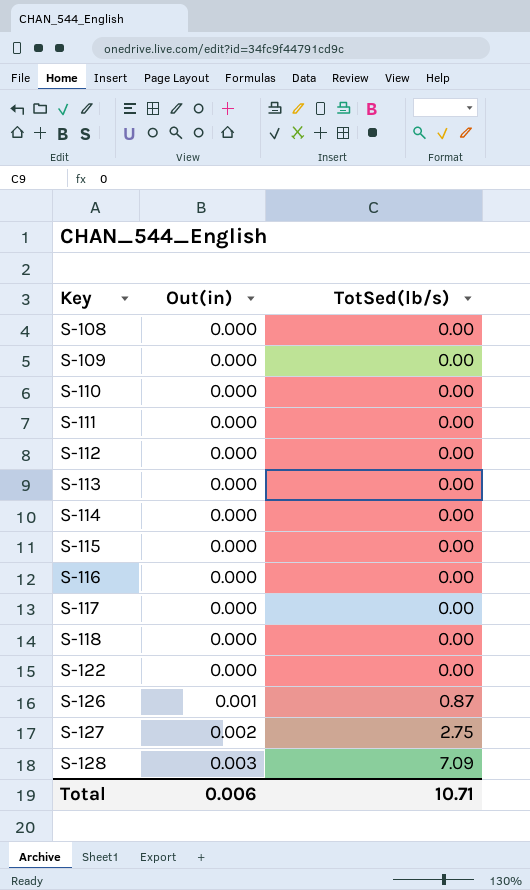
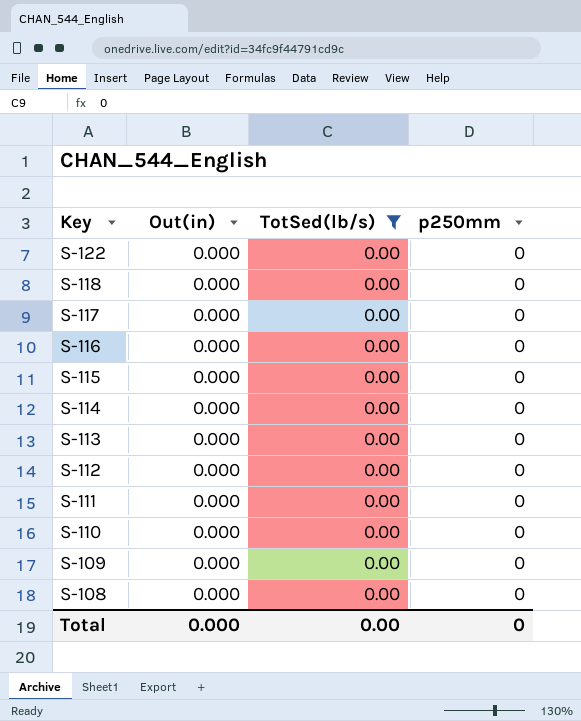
filter: none -> TotSed(lb/s) = 0.00
row order: Key ascending -> Key descending
column p250mm | position: none -> 4
Total | Out(in): 0.006 -> 0.000
Total | TotSed(lb/s): 10.71 -> 0.00

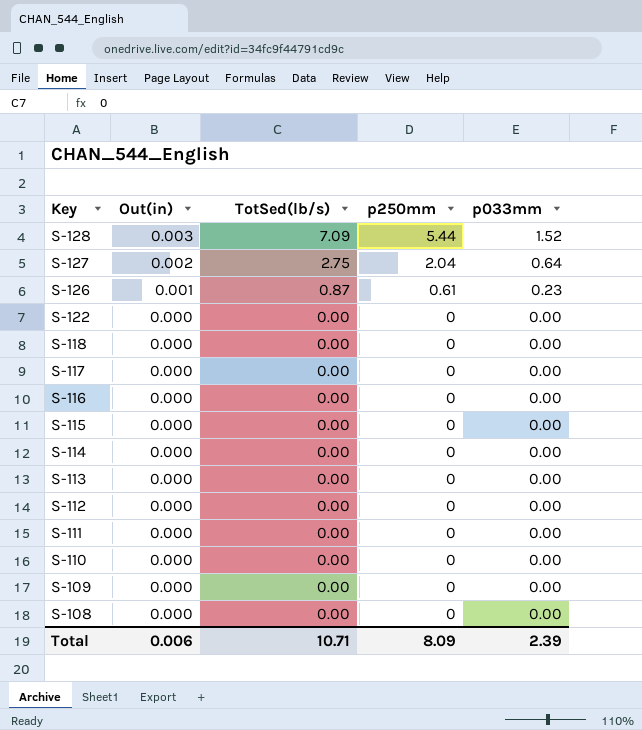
filter: TotSed(lb/s) = 0.00 -> none
column p033mm | position: none -> 5
Total | Out(in): 0.000 -> 0.006
Total | TotSed(lb/s): 0.00 -> 10.71
Total | p250mm: 0 -> 8.09

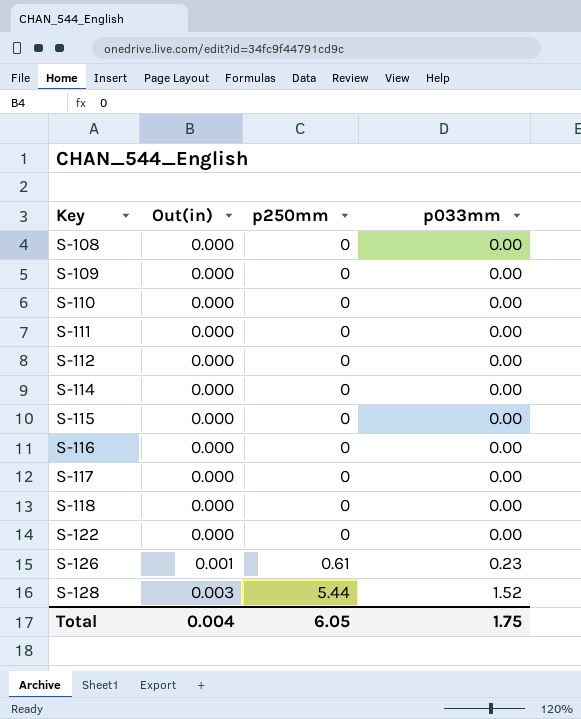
row order: Key descending -> Key ascending
column TotSed(lb/s) | position: 3 -> none
row S-127: 0.002 | 2.75 | 2.04 | 0.64 -> none
row S-113: 0.000 | 0.00 | 0 | 0.00 -> none
Total | Out(in): 0.006 -> 0.004
Total | p250mm: 8.09 -> 6.05
Total | p033mm: 2.39 -> 1.75

